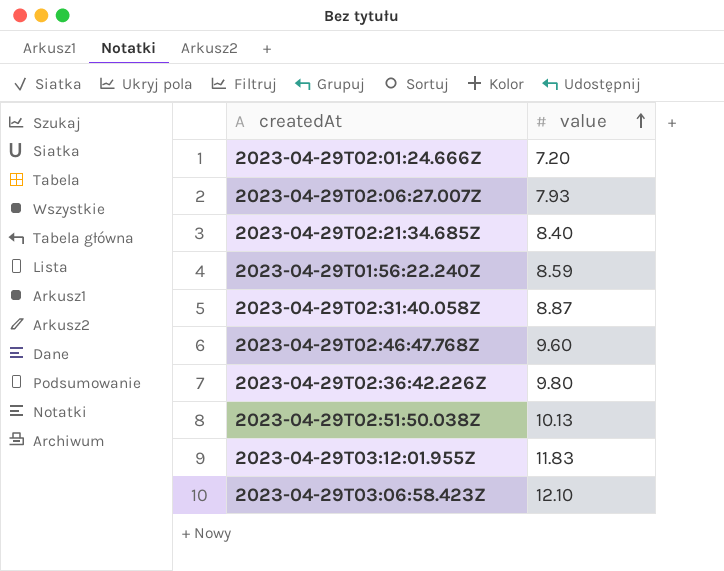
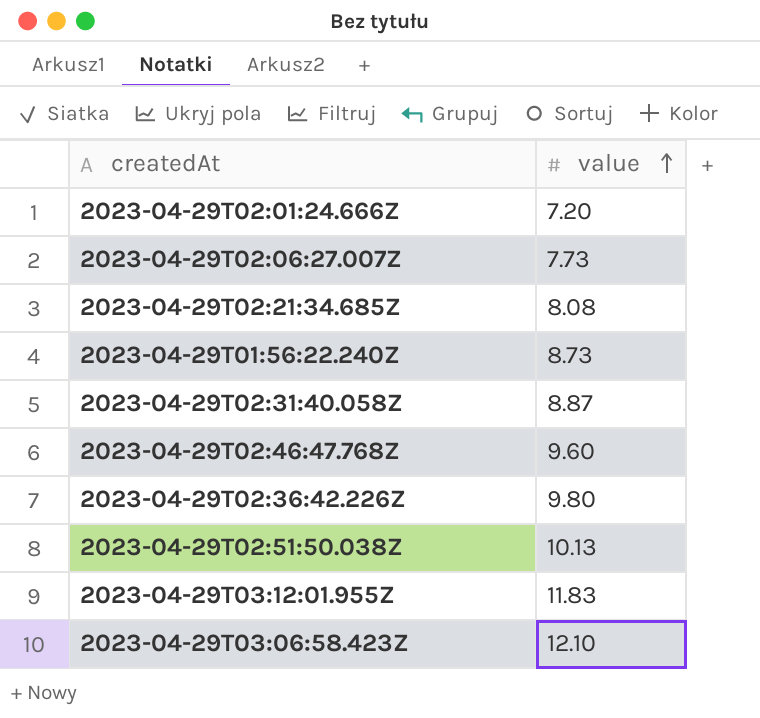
2023-04-29T02:06:27.007Z | value: 7.93 -> 7.73
2023-04-29T02:21:34.685Z | value: 8.40 -> 8.08
2023-04-29T01:56:22.240Z | value: 8.59 -> 8.73

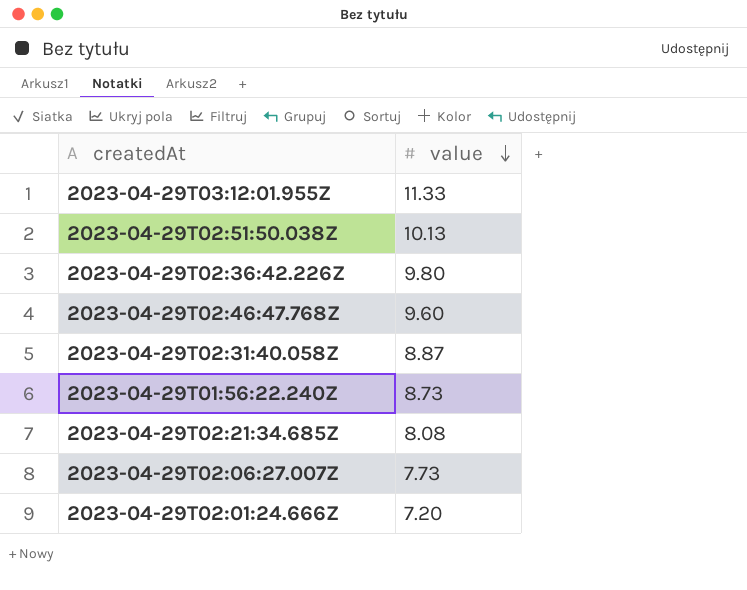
row order: value ascending -> value descending
row 2023-04-29T03:06:58.423Z: 12.10 -> none
2023-04-29T03:12:01.955Z | value: 11.83 -> 11.33

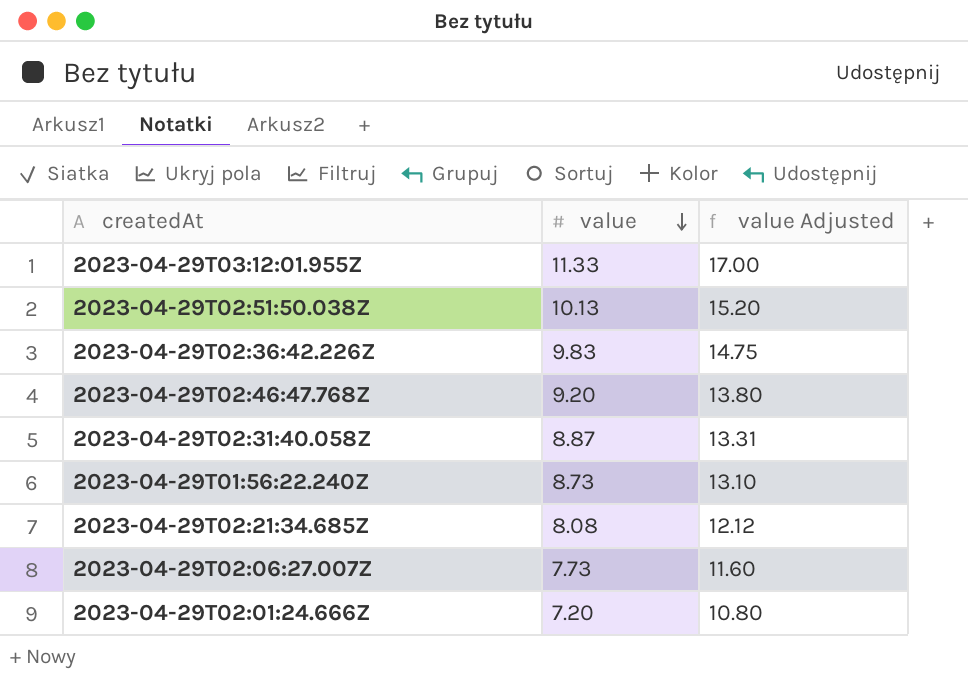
column value Adjusted | formula: none -> [value] * 1.5
2023-04-29T02:36:42.226Z | value: 9.80 -> 9.83
2023-04-29T02:46:47.768Z | value: 9.60 -> 9.20

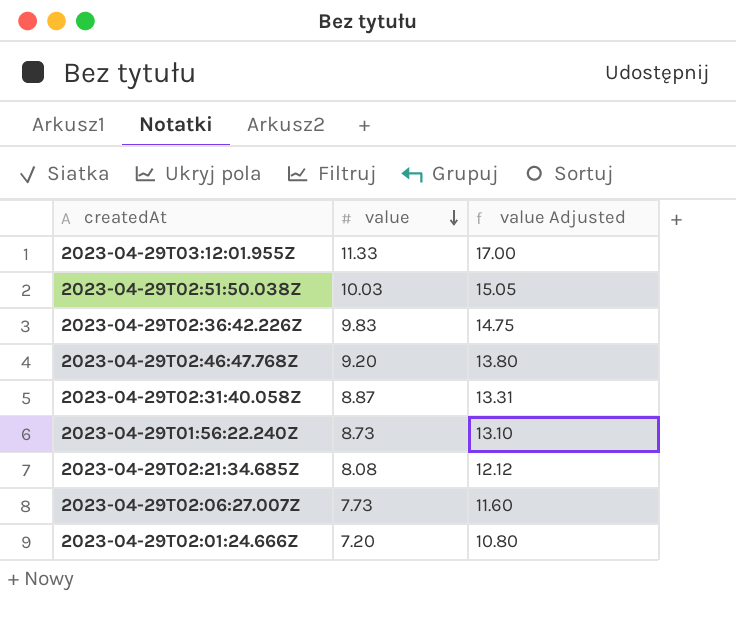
2023-04-29T02:51:50.038Z | value: 10.13 -> 10.03
2023-04-29T02:51:50.038Z | value Adjusted: 15.20 -> 15.05

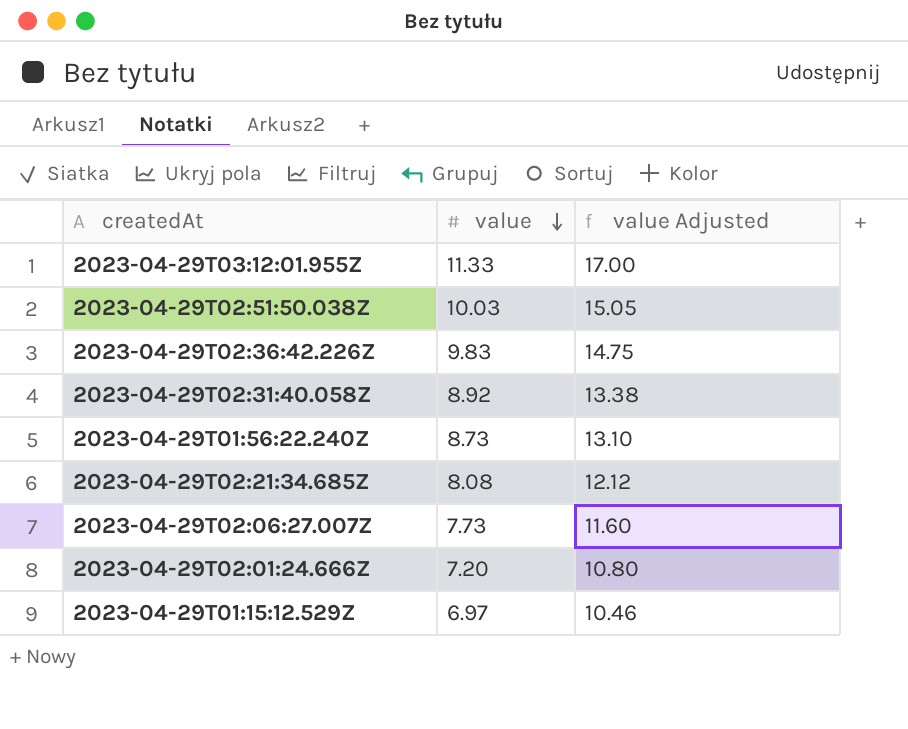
row 2023-04-29T02:46:47.768Z: 9.20 | 13.80 -> none
2023-04-29T02:31:40.058Z | value: 8.87 -> 8.92
2023-04-29T02:31:40.058Z | value Adjusted: 13.31 -> 13.38
row 2023-04-29T01:15:12.529Z: none -> 6.97 | 10.46

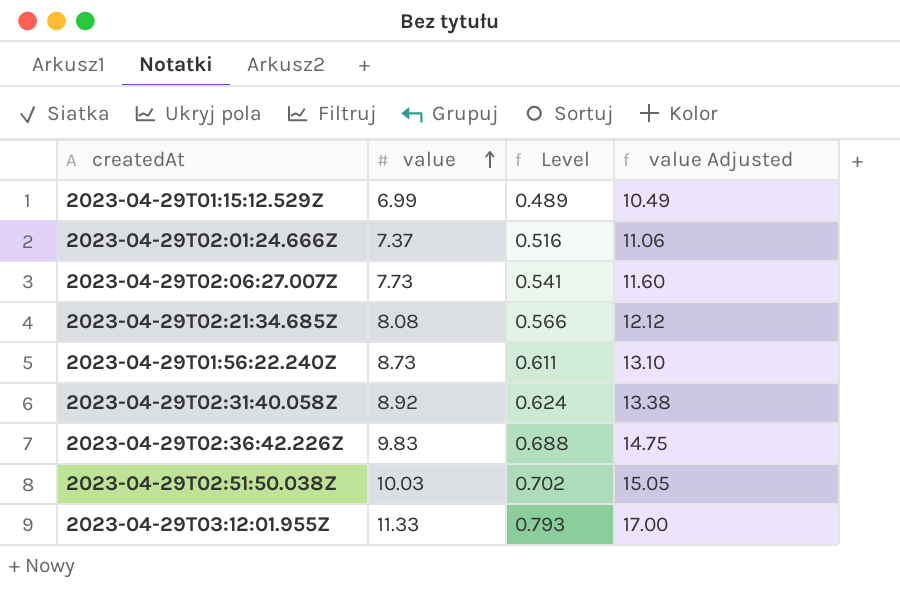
row order: value descending -> value ascending
column Level | formula: none -> [value] * 0.07
2023-04-29T01:15:12.529Z | value: 6.97 -> 6.99
2023-04-29T01:15:12.529Z | value Adjusted: 10.46 -> 10.49
2023-04-29T02:01:24.666Z | value: 7.20 -> 7.37
2023-04-29T02:01:24.666Z | value Adjusted: 10.80 -> 11.06

